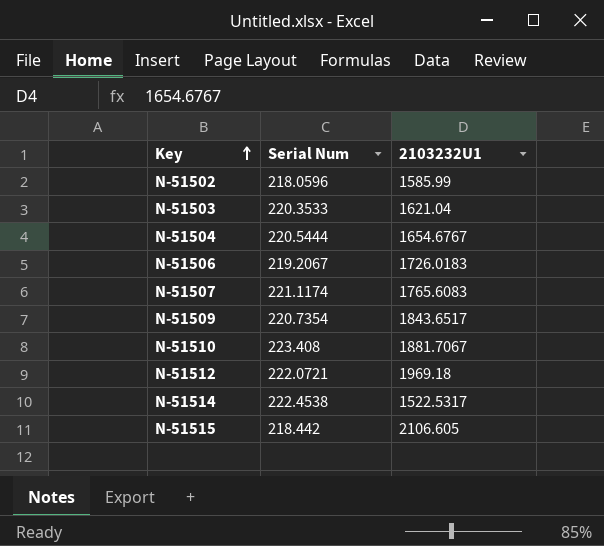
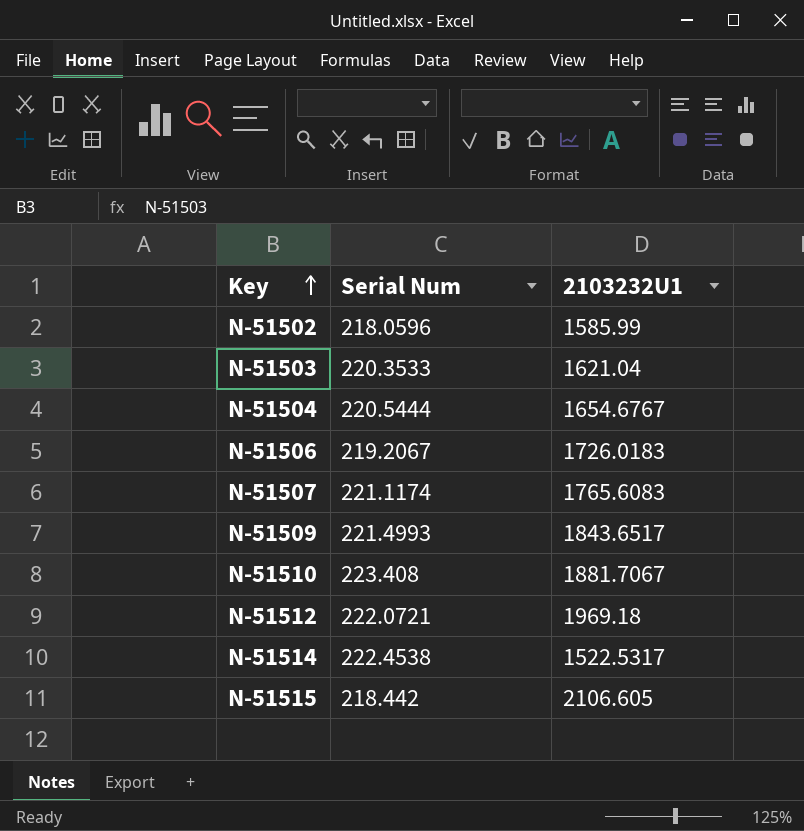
N-51509 | Serial Num: 220.7354 -> 221.4993

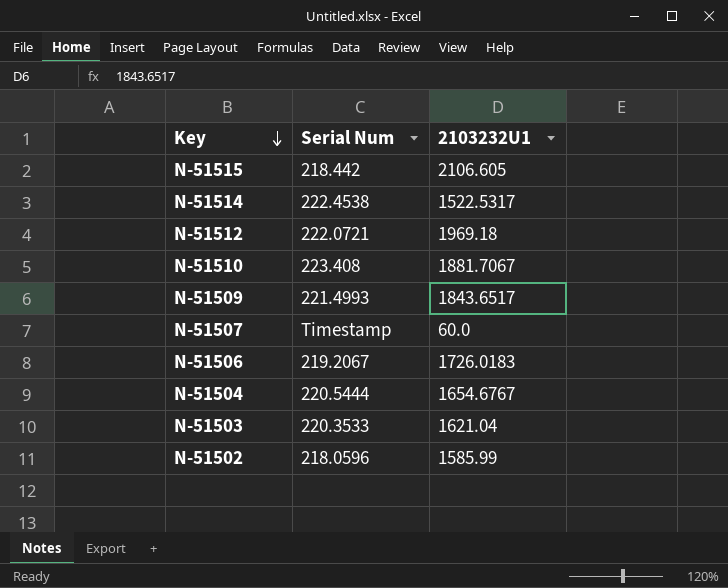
row order: Key ascending -> Key descending
N-51507 | Serial Num: 221.1174 -> Timestamp
N-51507 | 2103232U1: 1765.6083 -> 60.0

